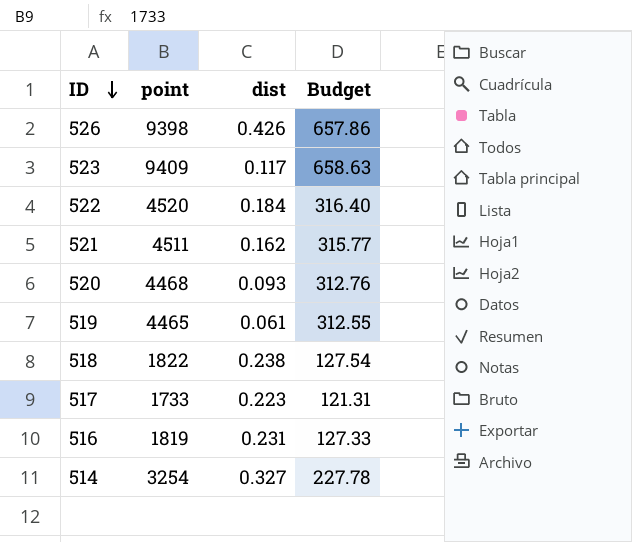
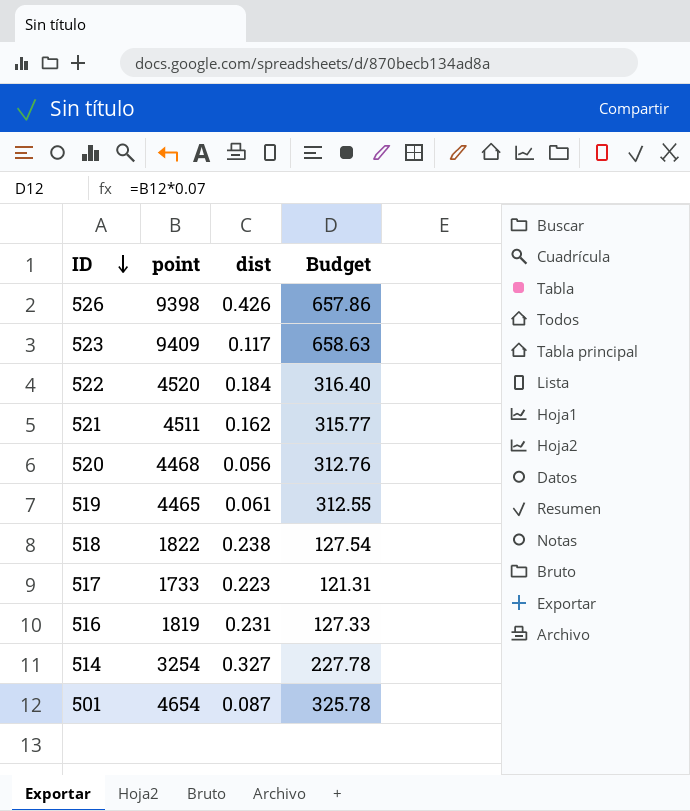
520 | dist: 0.093 -> 0.056
row 501: none -> 4654 | 0.087 | 325.78

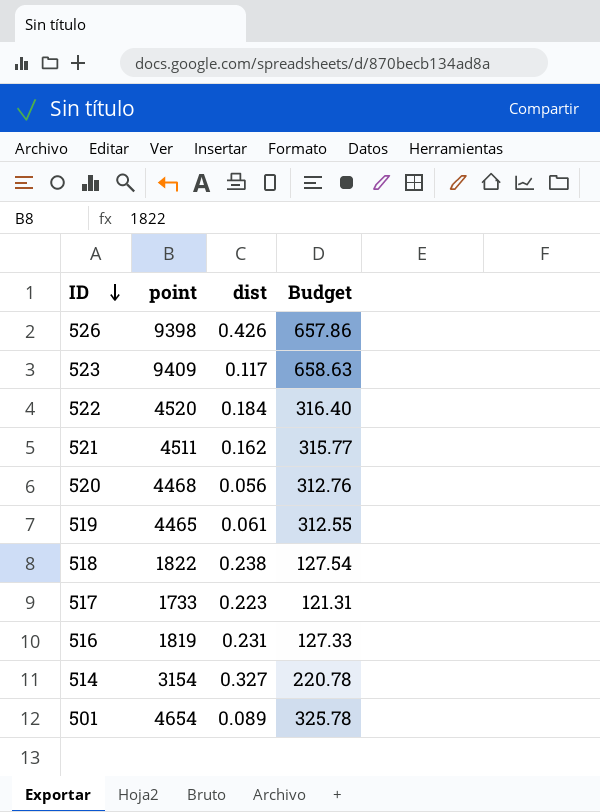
514 | point: 3254 -> 3154
514 | Budget: 227.78 -> 220.78
501 | dist: 0.087 -> 0.089

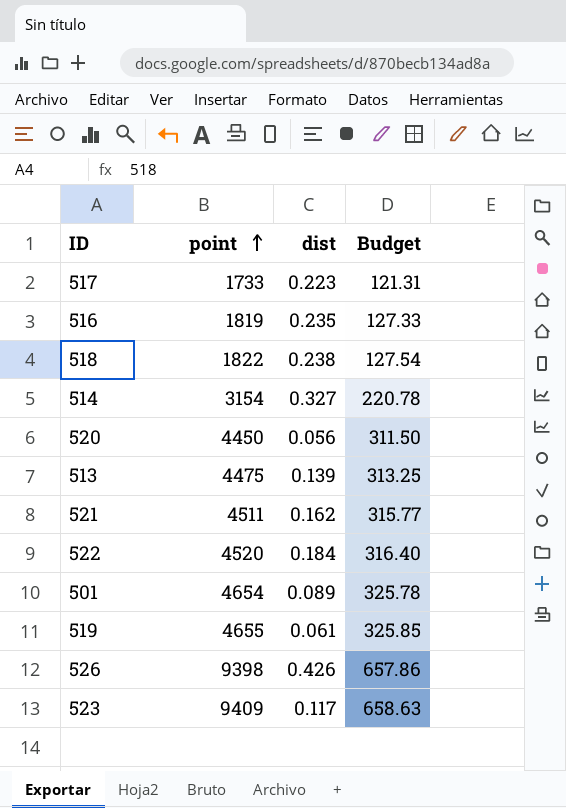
row order: ID descending -> point ascending
516 | dist: 0.231 -> 0.235
520 | point: 4468 -> 4450
520 | Budget: 312.76 -> 311.50
row 513: none -> 4475 | 0.139 | 313.25
519 | point: 4465 -> 4655
519 | Budget: 312.55 -> 325.85

